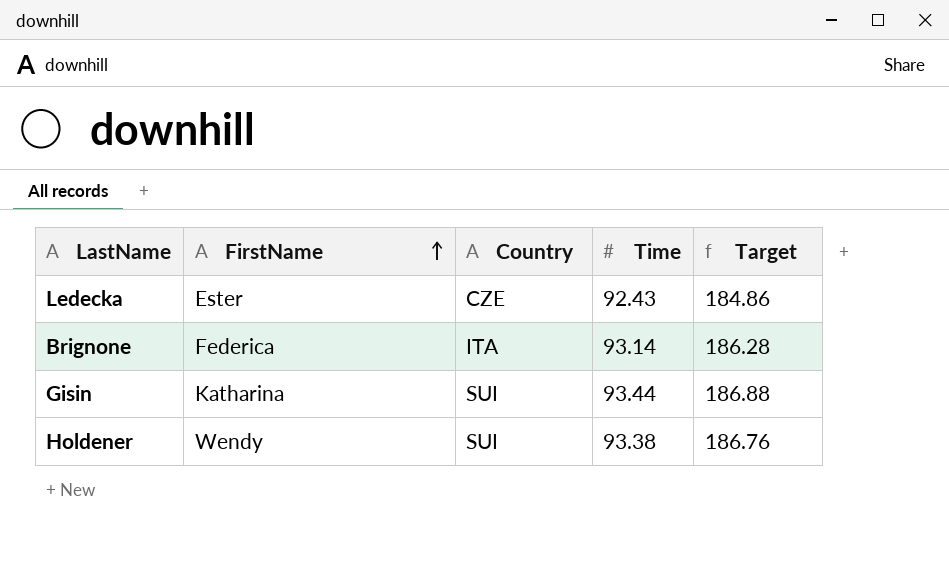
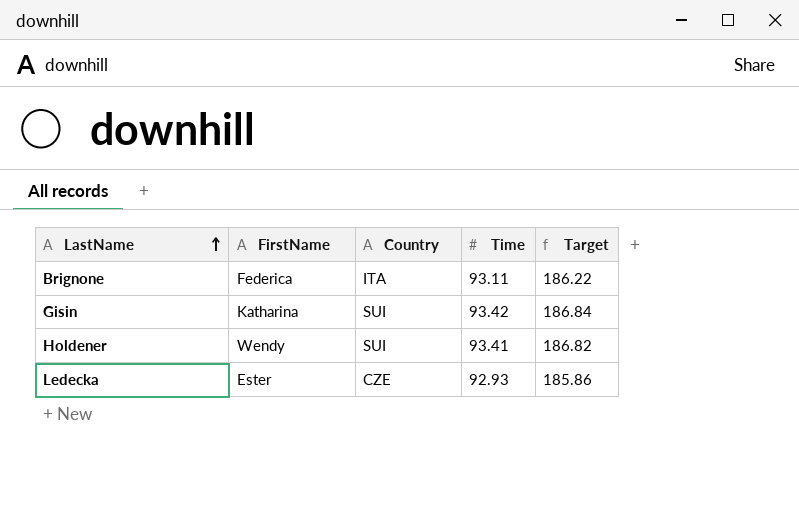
row order: FirstName ascending -> LastName ascending
Brignone | Time: 93.14 -> 93.11
Brignone | Target: 186.28 -> 186.22
Gisin | Time: 93.44 -> 93.42
Gisin | Target: 186.88 -> 186.84
Holdener | Time: 93.38 -> 93.41
Holdener | Target: 186.76 -> 186.82
Ledecka | Time: 92.43 -> 92.93
Ledecka | Target: 184.86 -> 185.86

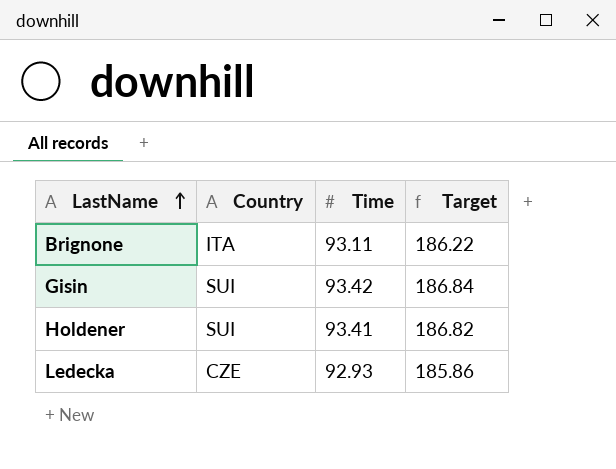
column FirstName | position: 2 -> none

